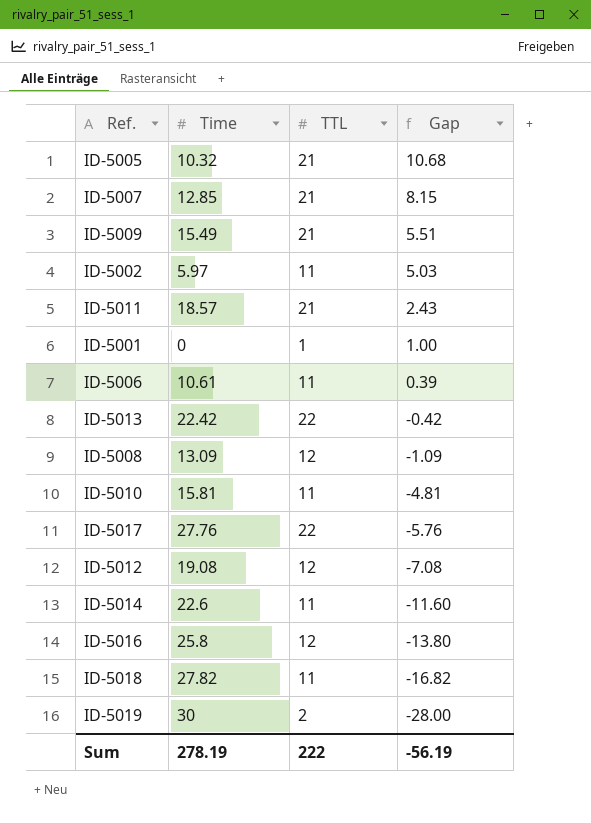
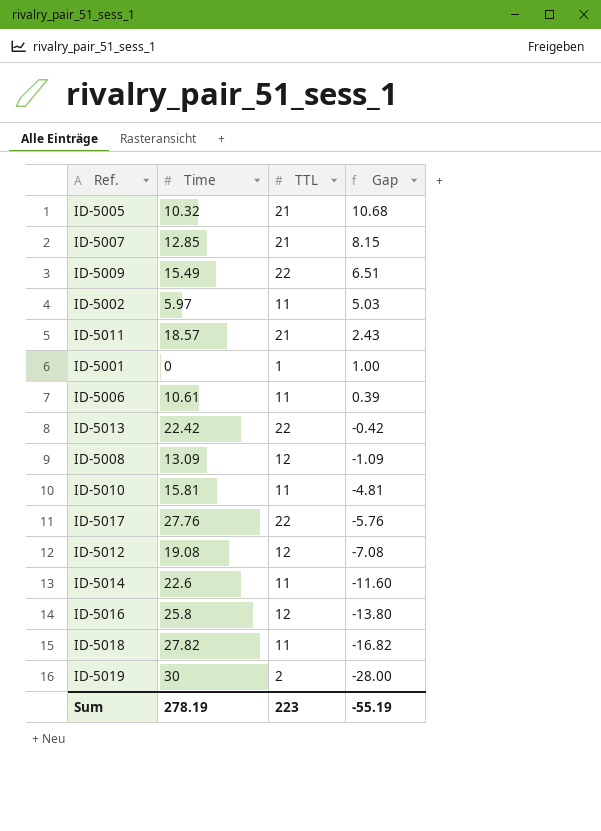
ID-5009 | TTL: 21 -> 22
ID-5009 | Gap: 5.51 -> 6.51
Sum | TTL: 222 -> 223
Sum | Gap: -56.19 -> -55.19

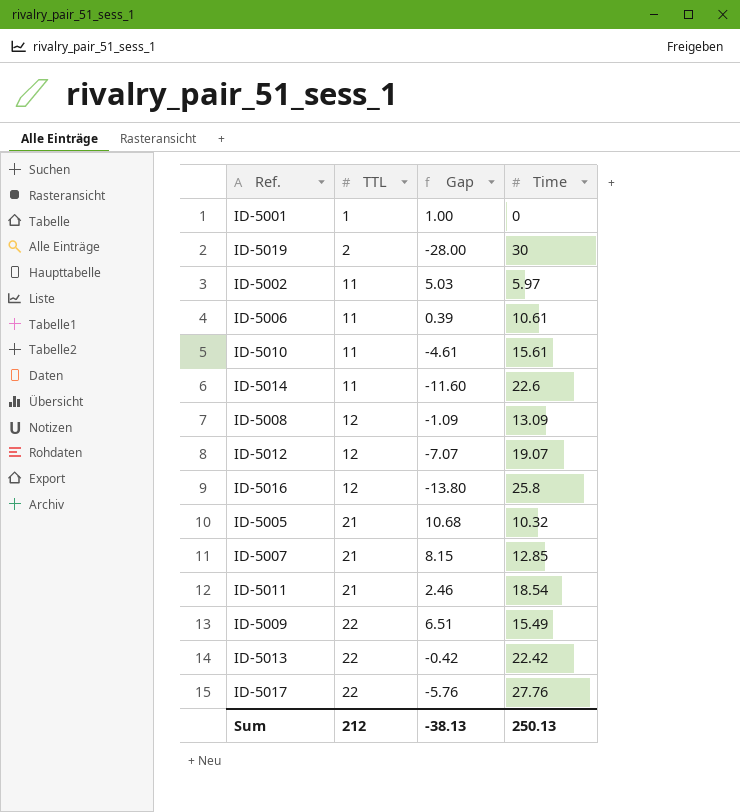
row order: Gap descending -> TTL ascending
column Time | position: 2 -> 4
row ID-5018: 27.82 | 11 | -16.82 -> none
ID-5010 | Gap: -4.81 -> -4.61
ID-5010 | Time: 15.81 -> 15.61
ID-5012 | Gap: -7.08 -> -7.07
ID-5012 | Time: 19.08 -> 19.07
ID-5011 | Gap: 2.43 -> 2.46
ID-5011 | Time: 18.57 -> 18.54
Sum | TTL: 223 -> 212
Sum | Gap: -55.19 -> -38.13
Sum | Time: 278.19 -> 250.13

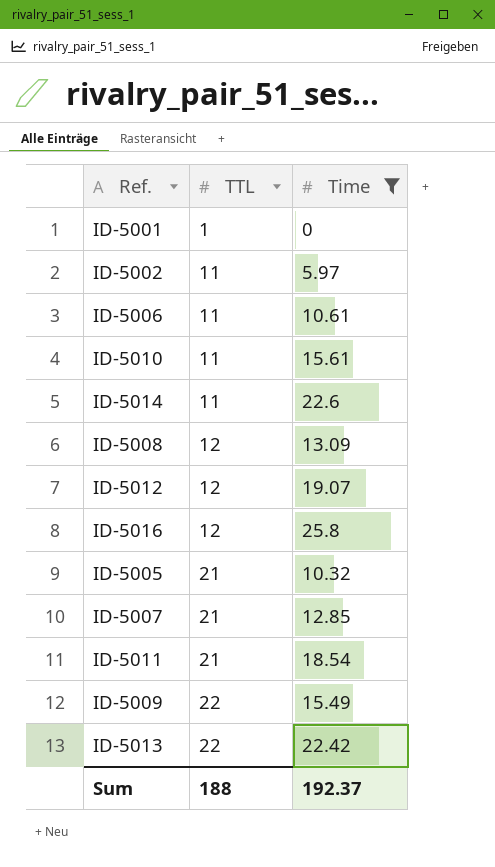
filter: none -> Time <= 25.8
column Gap | formula: [TTL] - [Time] -> none
Sum | TTL: 212 -> 188
Sum | Time: 250.13 -> 192.37

